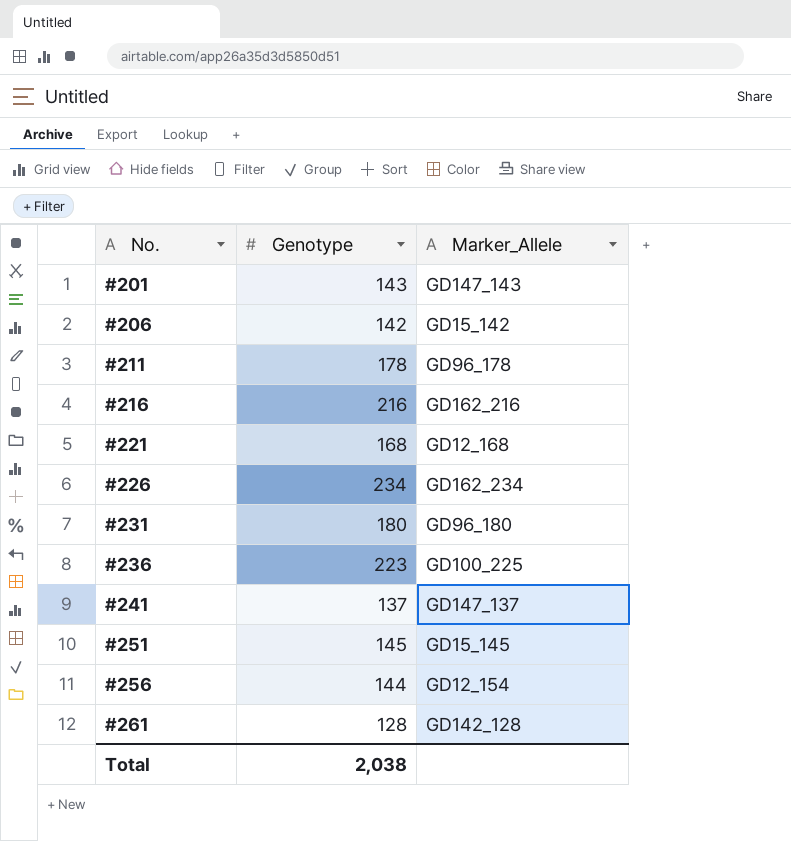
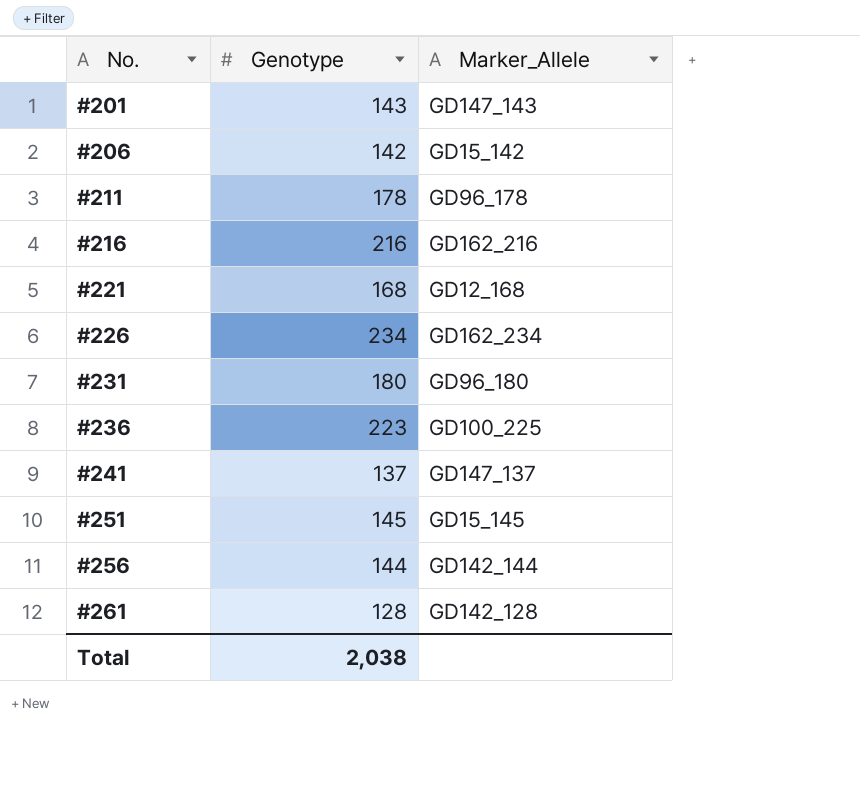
#256 | Marker_Allele: GD12_154 -> GD142_144

